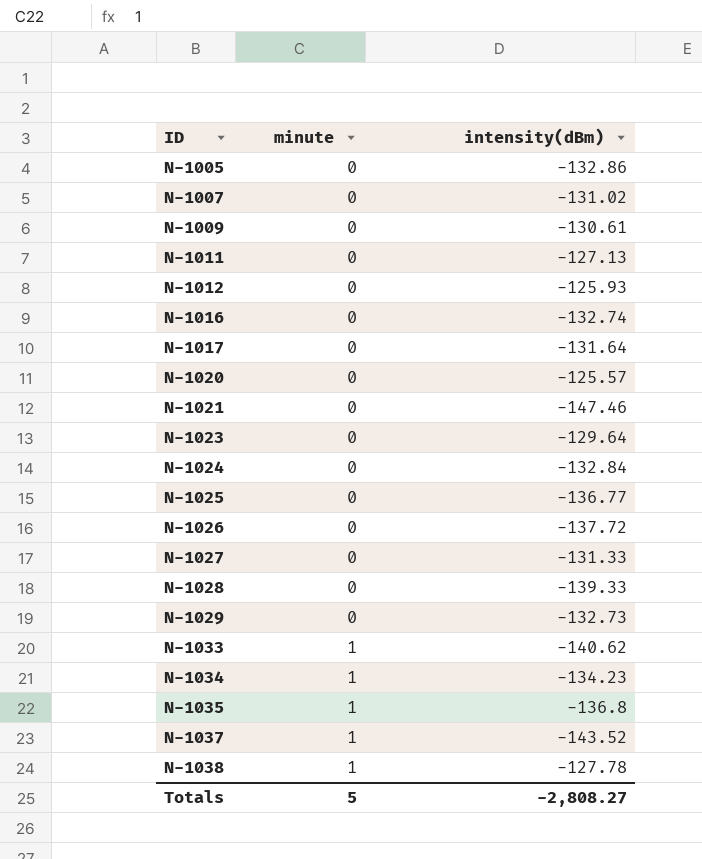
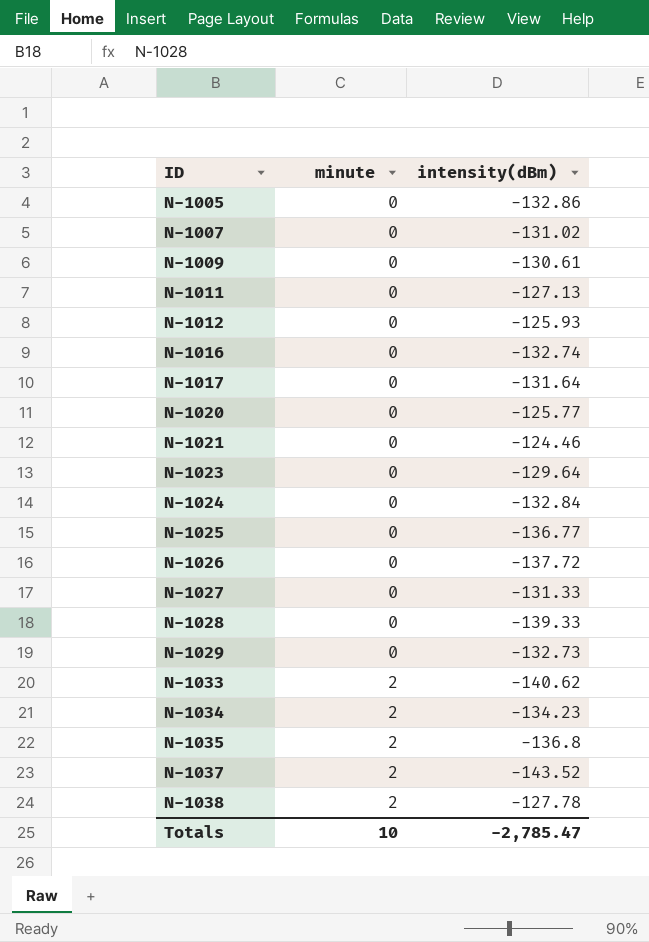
N-1020 | intensity(dBm): -125.57 -> -125.77
N-1021 | intensity(dBm): -147.46 -> -124.46
N-1033 | minute: 1 -> 2
N-1034 | minute: 1 -> 2
N-1035 | minute: 1 -> 2
N-1037 | minute: 1 -> 2
N-1038 | minute: 1 -> 2
Totals | minute: 5 -> 10
Totals | intensity(dBm): -2,808.27 -> -2,785.47

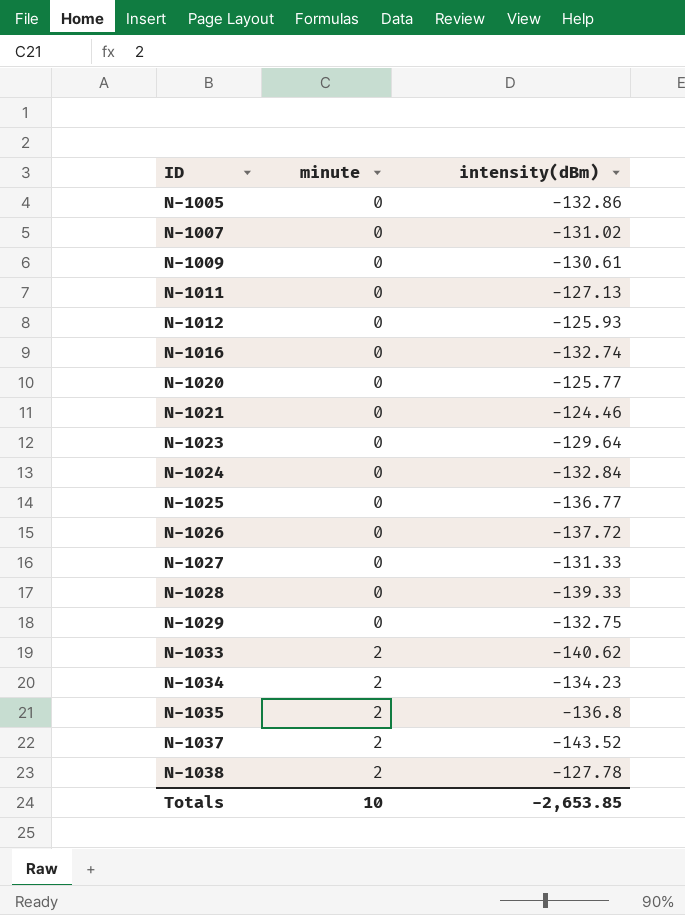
row N-1017: 0 | -131.64 -> none
N-1029 | intensity(dBm): -132.73 -> -132.75
Totals | intensity(dBm): -2,785.47 -> -2,653.85

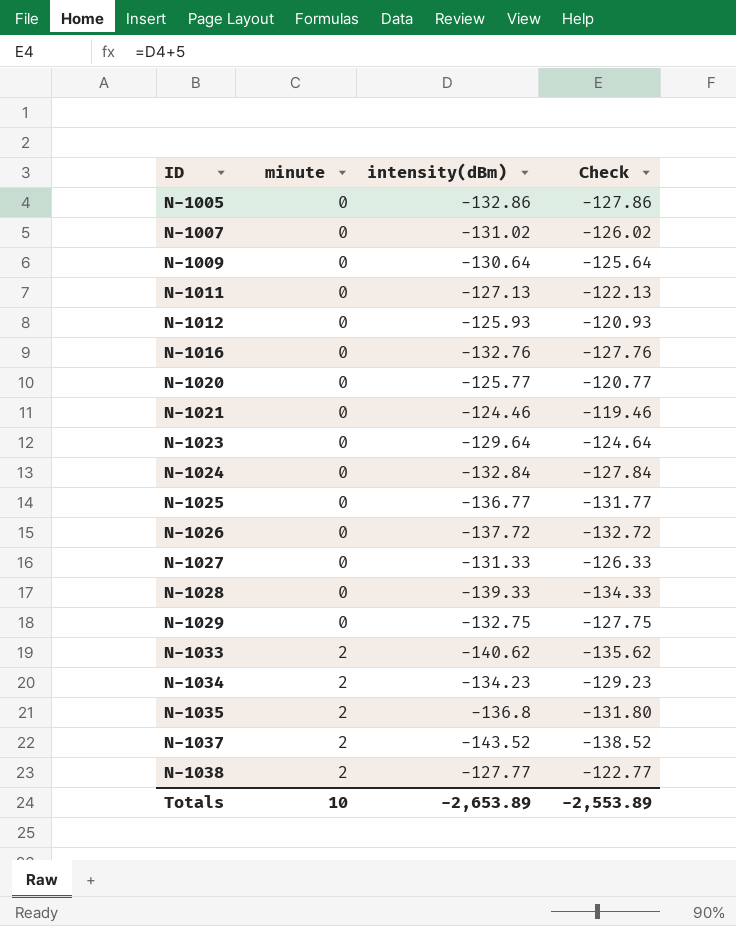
column Check | formula: none -> [intensity(dBm)] + 5
N-1009 | intensity(dBm): -130.61 -> -130.64
N-1016 | intensity(dBm): -132.74 -> -132.76
N-1038 | intensity(dBm): -127.78 -> -127.77
Totals | intensity(dBm): -2,653.85 -> -2,653.89

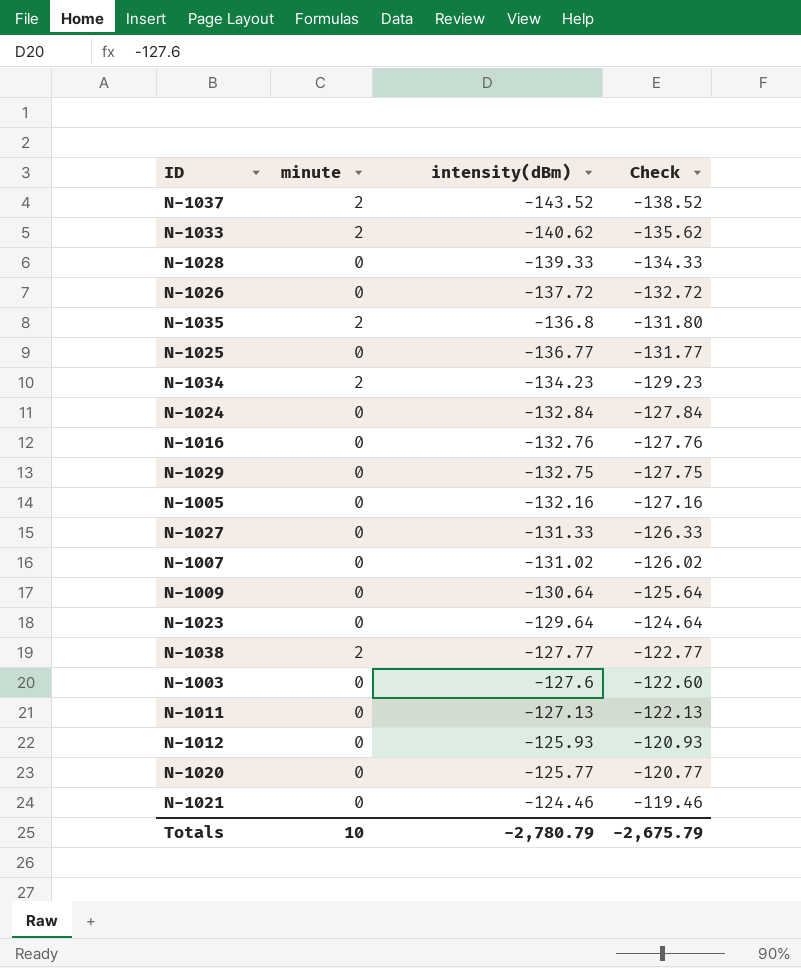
row order: ID ascending -> intensity(dBm) ascending
N-1005 | intensity(dBm): -132.86 -> -132.16
N-1005 | Check: -127.86 -> -127.16
row N-1003: none -> 0 | -127.6 | -122.60
Totals | intensity(dBm): -2,653.89 -> -2,780.79
Totals | Check: -2,553.89 -> -2,675.79

